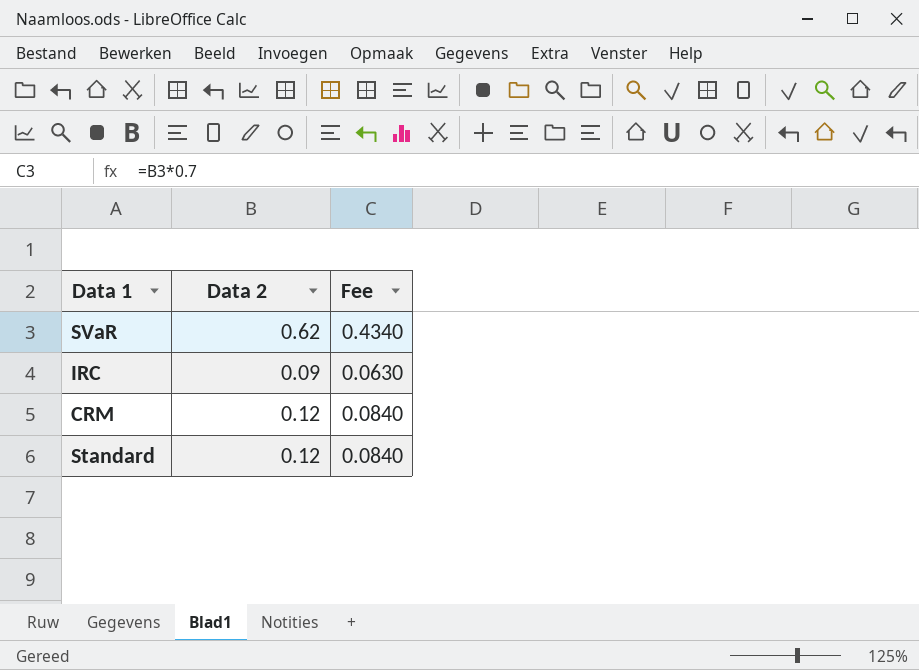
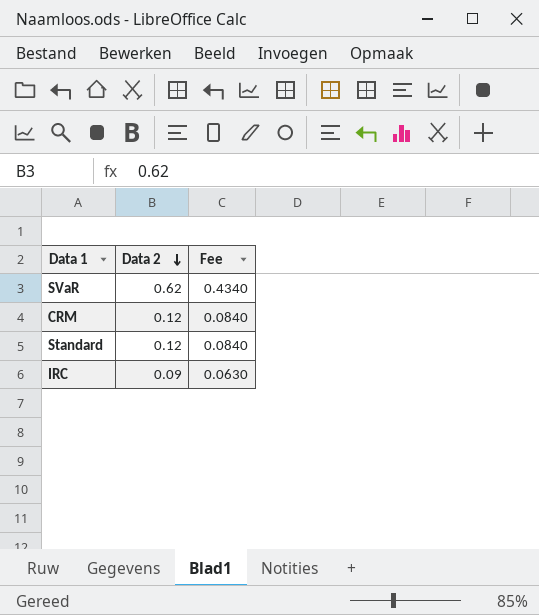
row order: none -> Data 2 descending

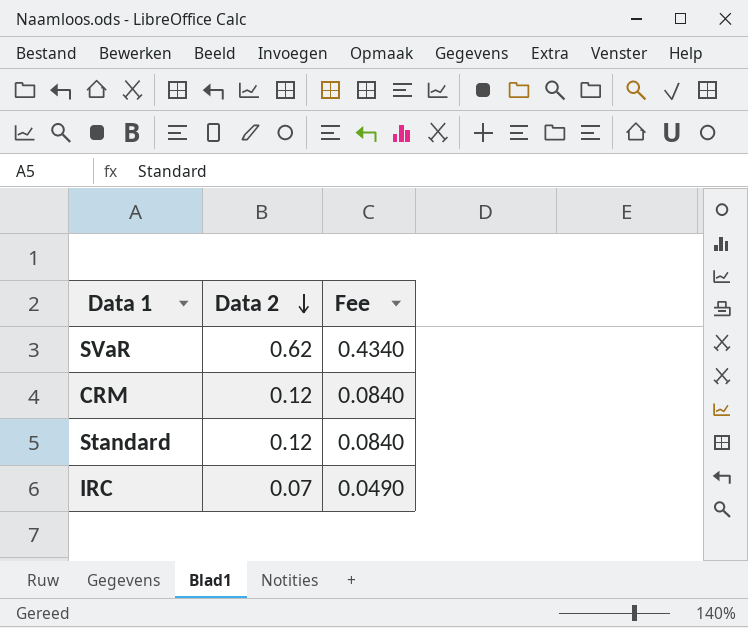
IRC | Data 2: 0.09 -> 0.07
IRC | Fee: 0.0630 -> 0.0490

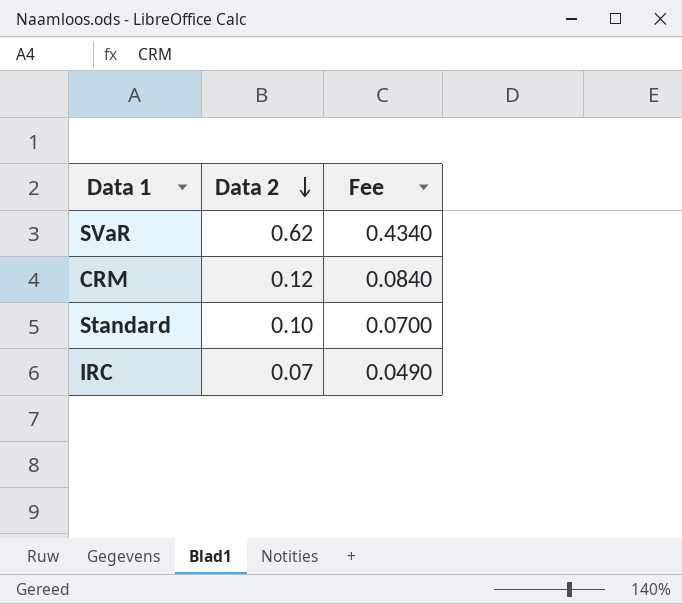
Standard | Data 2: 0.12 -> 0.10
Standard | Fee: 0.0840 -> 0.0700

